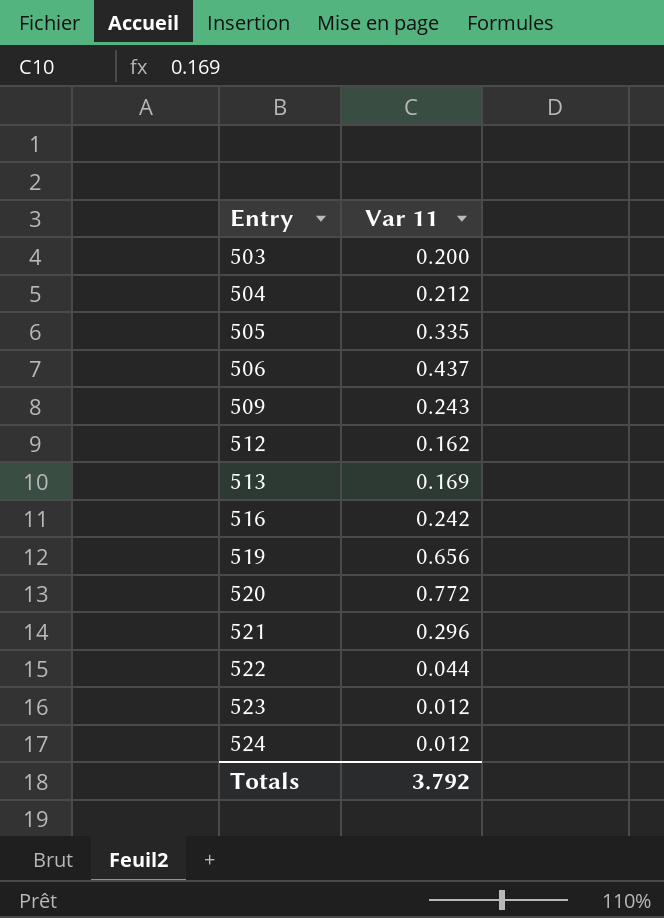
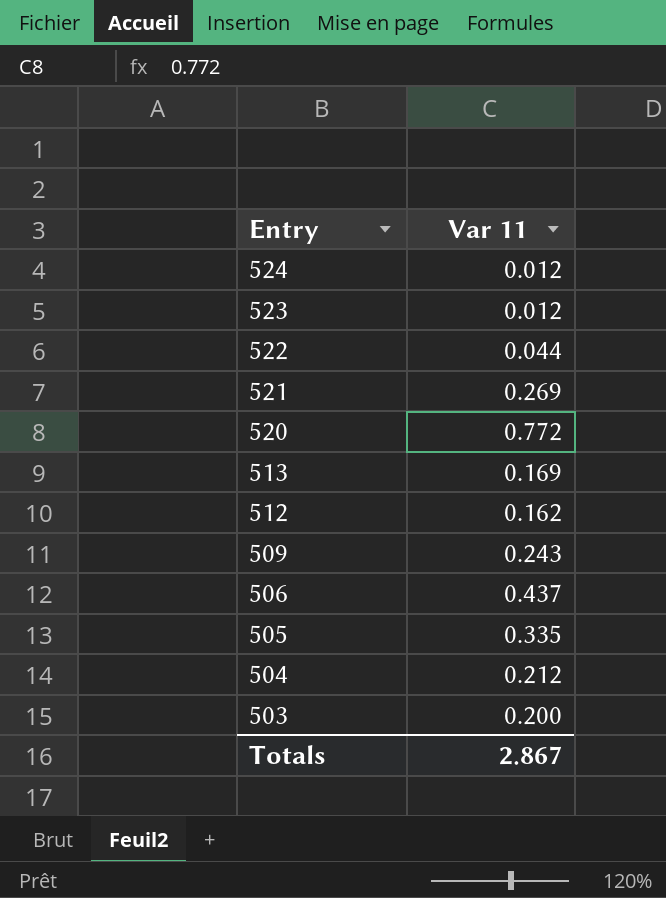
row order: Entry ascending -> Entry descending
row 516: 0.242 -> none
row 519: 0.656 -> none
521 | Var 11: 0.296 -> 0.269
Totals | Var 11: 3.792 -> 2.867

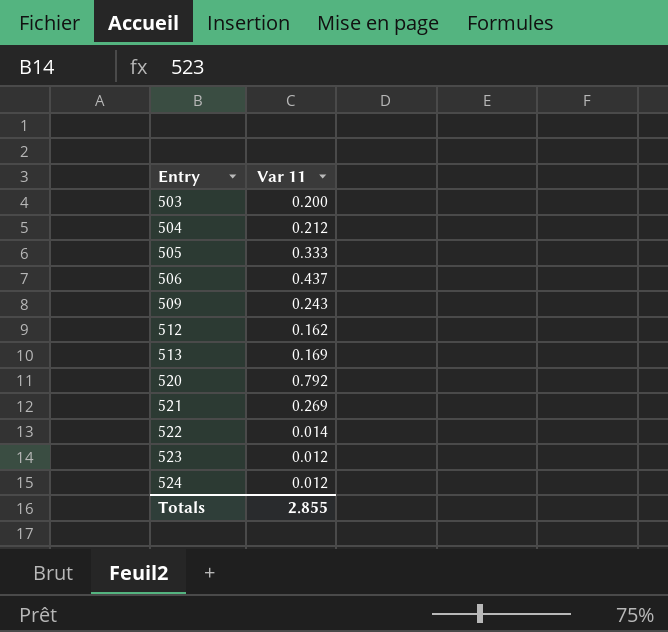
row order: Entry descending -> Entry ascending
505 | Var 11: 0.335 -> 0.333
520 | Var 11: 0.772 -> 0.792
522 | Var 11: 0.044 -> 0.014
Totals | Var 11: 2.867 -> 2.855

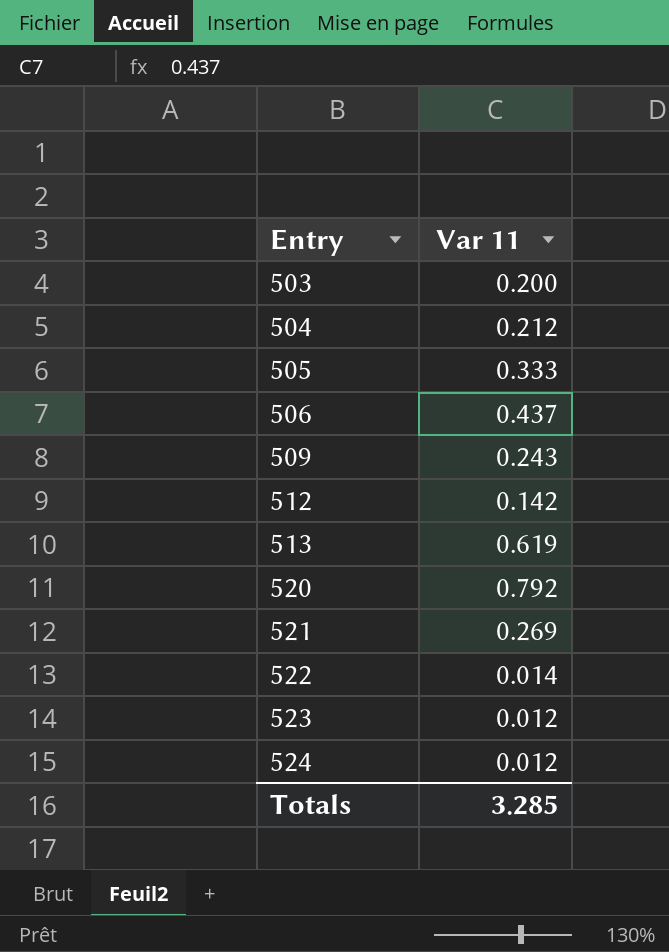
512 | Var 11: 0.162 -> 0.142
513 | Var 11: 0.169 -> 0.619
Totals | Var 11: 2.855 -> 3.285

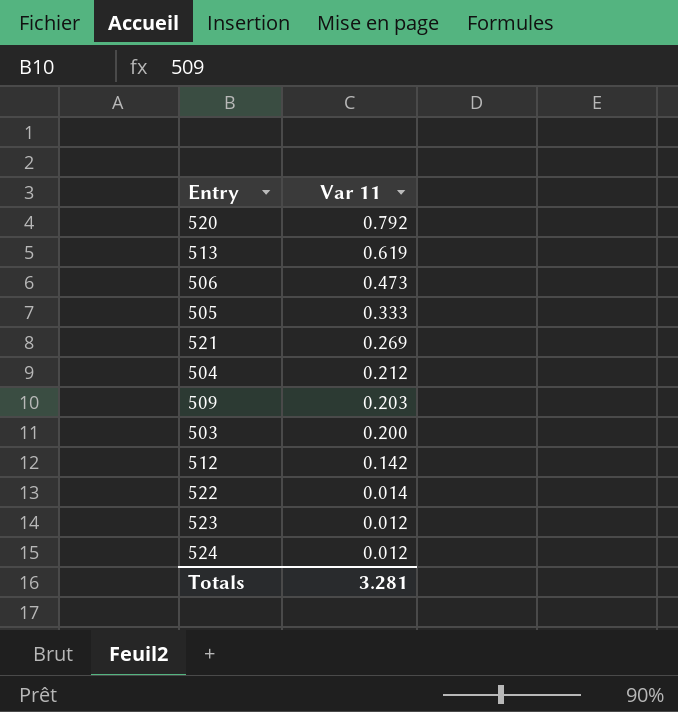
row order: Entry ascending -> Var 11 descending
506 | Var 11: 0.437 -> 0.473
509 | Var 11: 0.243 -> 0.203
Totals | Var 11: 3.285 -> 3.281

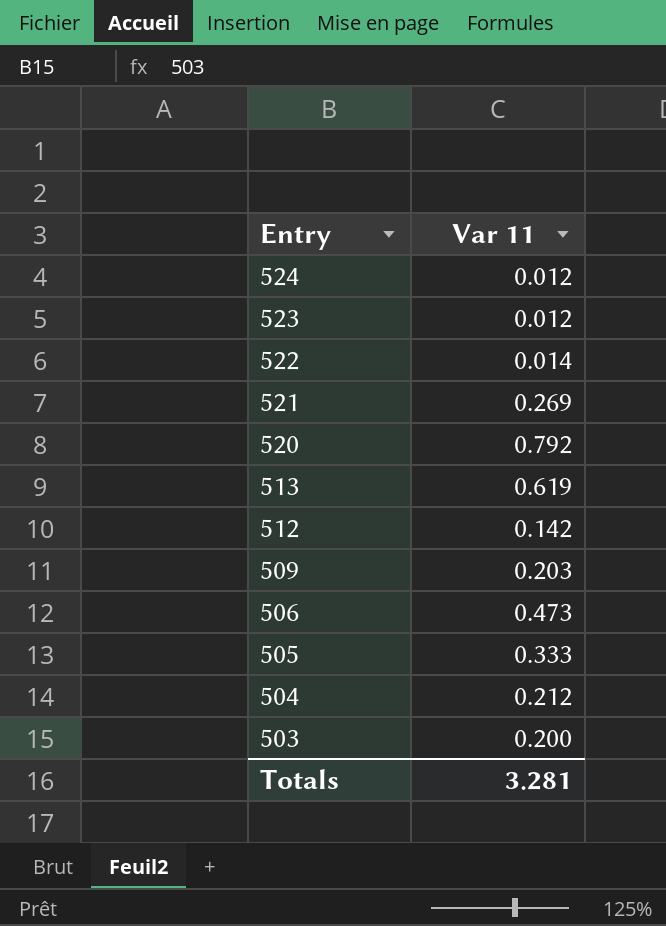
row order: Var 11 descending -> Entry descending

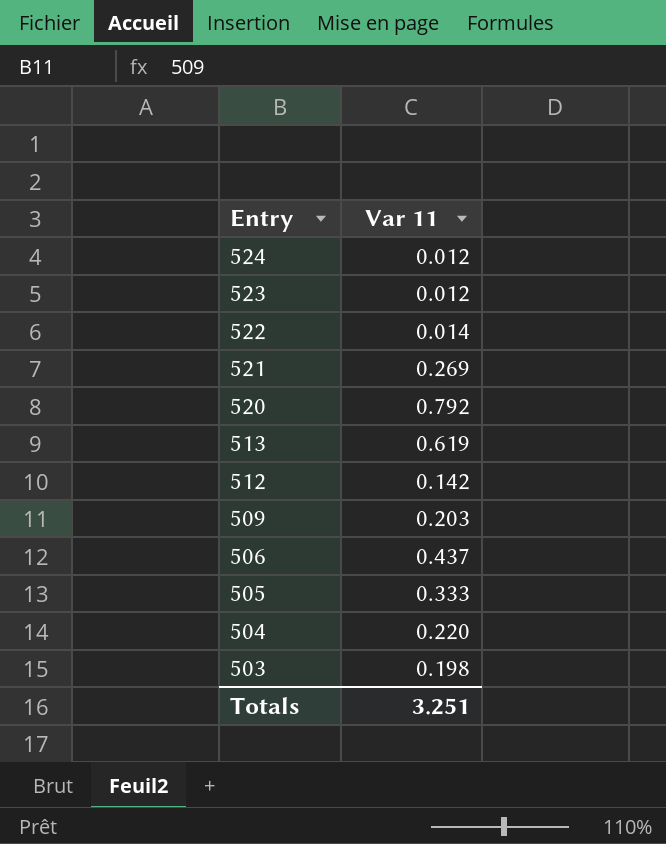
506 | Var 11: 0.473 -> 0.437
504 | Var 11: 0.212 -> 0.220
503 | Var 11: 0.200 -> 0.198
Totals | Var 11: 3.281 -> 3.251

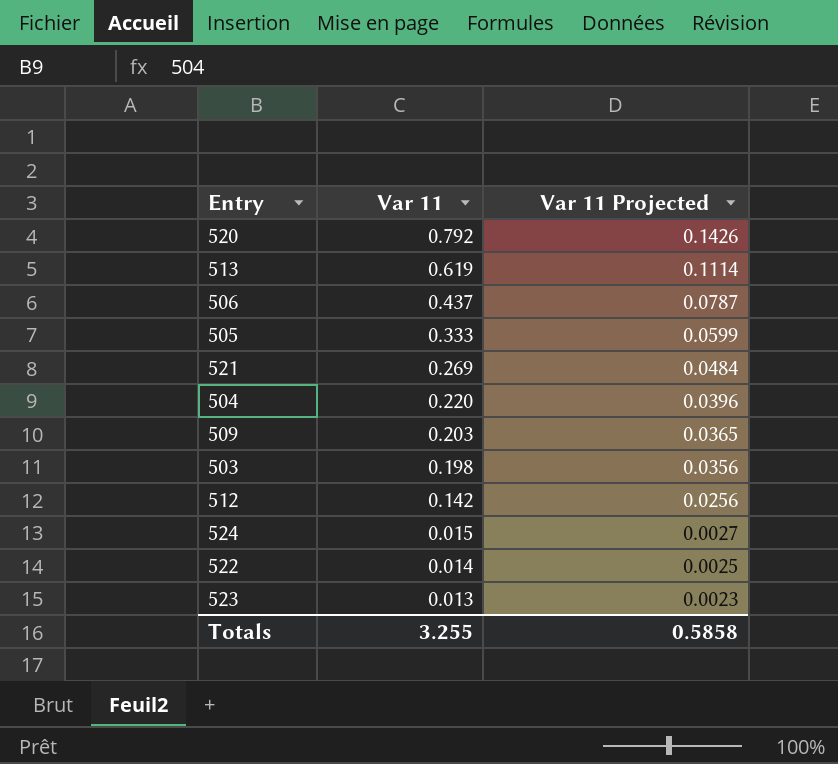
row order: Entry descending -> Var 11 descending
column Var 11 Projected | formula: none -> [Var 11] * 0.18
524 | Var 11: 0.012 -> 0.015
523 | Var 11: 0.012 -> 0.013
Totals | Var 11: 3.251 -> 3.255

